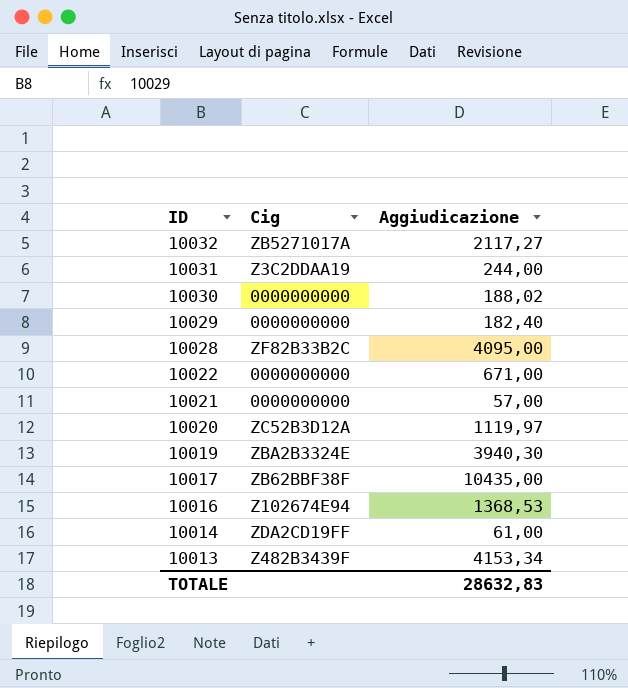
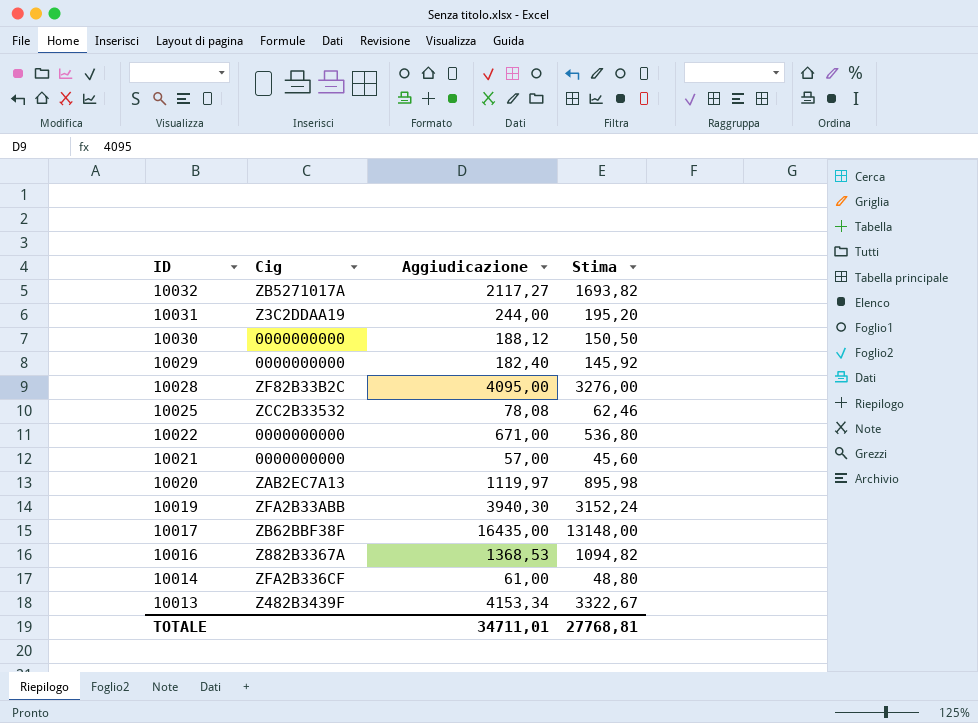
column Stima | formula: none -> [Aggiudicazione] * 0,8
10030 | Aggiudicazione: 188,02 -> 188,12
row 10025: none -> ZCC2B33532 | 78,08 | 62,46
10020 | Cig: ZC52B3D12A -> ZAB2EC7A13
10019 | Cig: ZBA2B3324E -> ZFA2B33ABB
10017 | Aggiudicazione: 10435,00 -> 16435,00
10016 | Cig: Z102674E94 -> Z882B3367A
10014 | Cig: ZDA2CD19FF -> ZFA2B336CF
TOTALE | Aggiudicazione: 28632,83 -> 34711,01

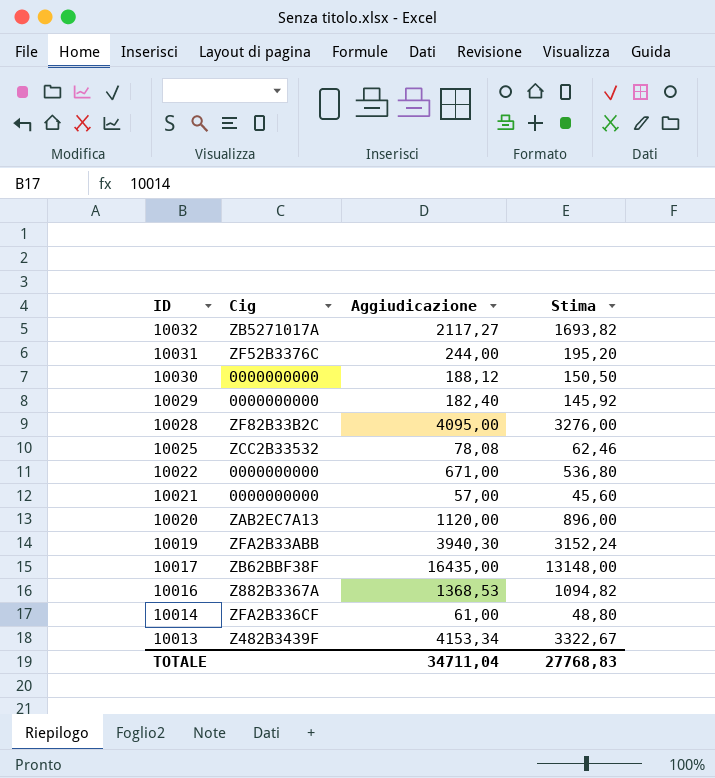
10031 | Cig: Z3C2DDAA19 -> ZF52B3376C
10020 | Aggiudicazione: 1119,97 -> 1120,00
10020 | Stima: 895,98 -> 896,00
TOTALE | Aggiudicazione: 34711,01 -> 34711,04
TOTALE | Stima: 27768,81 -> 27768,83

